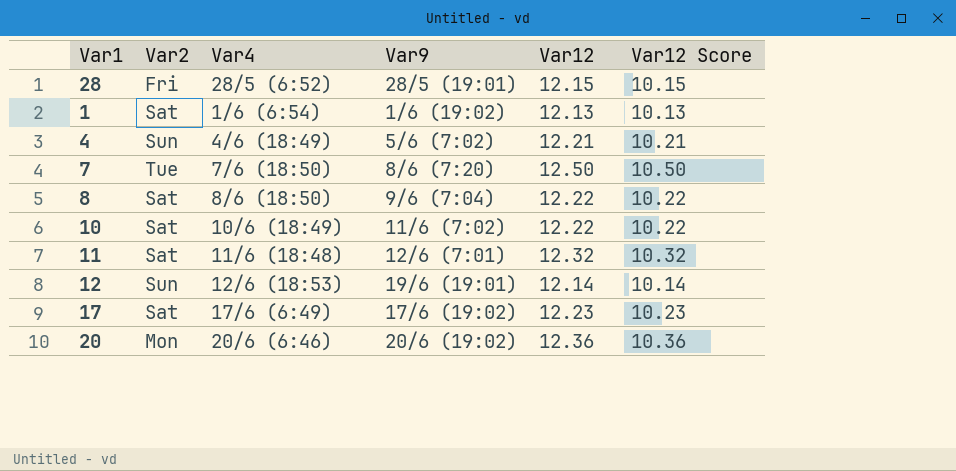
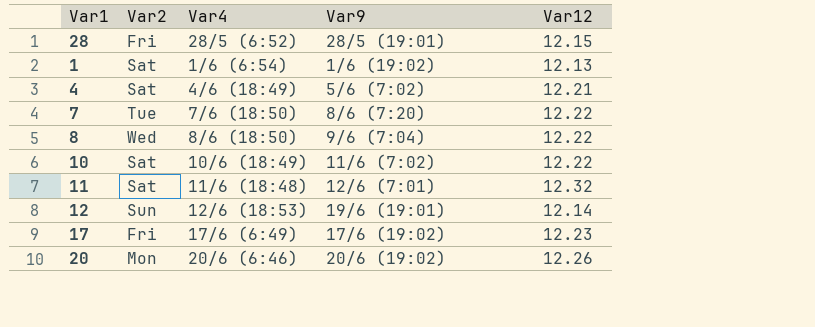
column Var12 Score | formula: [Var12] - 2 -> none
4 | Var2: Sun -> Sat
7 | Var12: 12.50 -> 12.22
8 | Var2: Sat -> Wed
17 | Var2: Sat -> Fri
20 | Var12: 12.36 -> 12.26

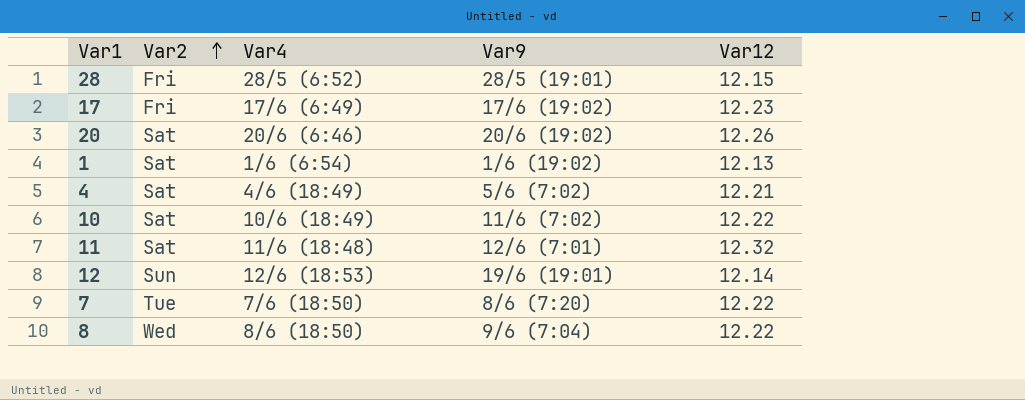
row order: none -> Var2 ascending
20 | Var2: Mon -> Sat

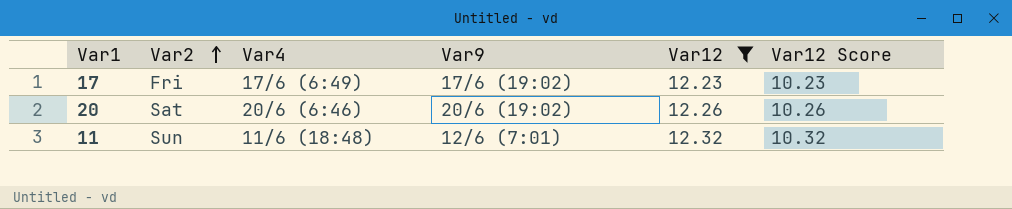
filter: none -> Var12 >= 12.23
column Var12 Score | formula: none -> [Var12] - 2
11 | Var2: Sat -> Sun

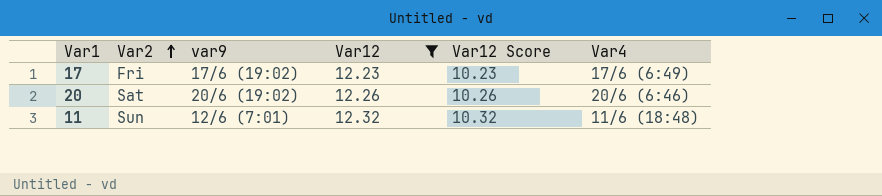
column name: Var9 -> var9
column Var4 | position: 3 -> 6

